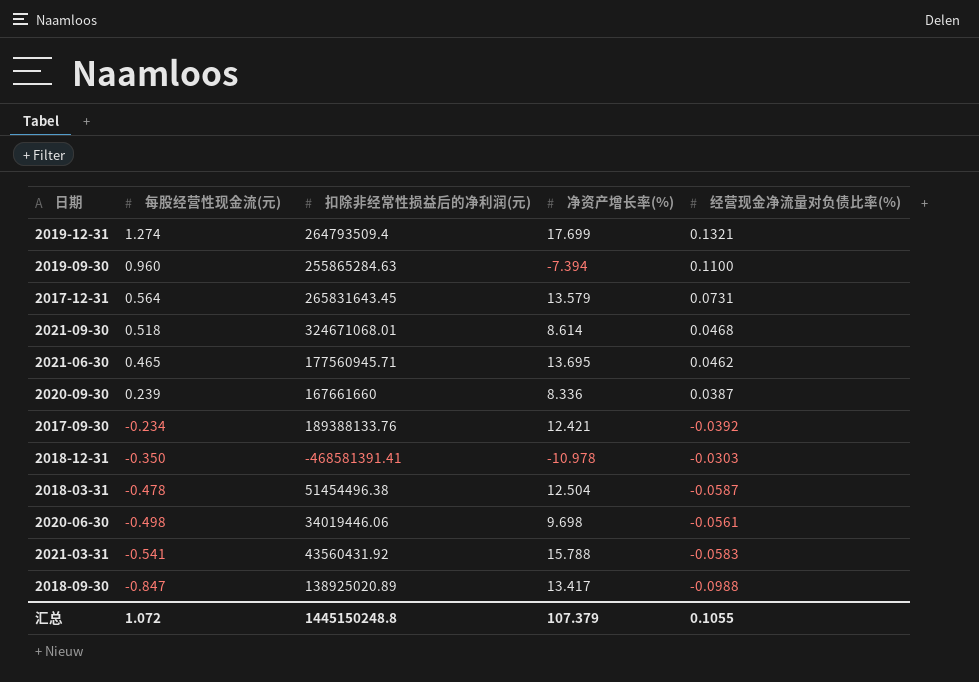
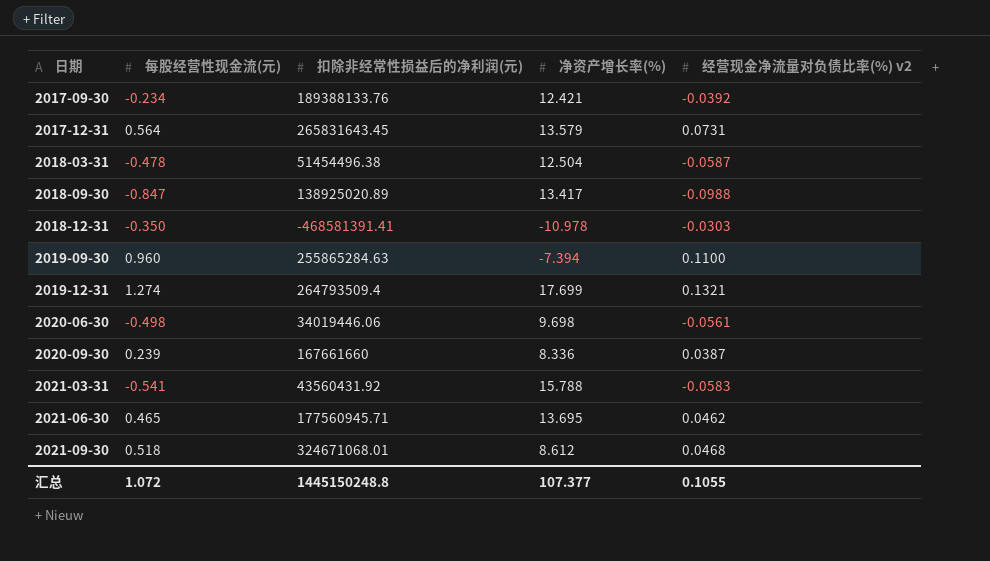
row order: 每股经营性现金流(元) descending -> 日期 ascending
column name: 经营现金净流量对负债比率(%) -> 经营现金净流量对负债比率(%) v2
2021-09-30 | 净资产增长率(%): 8.614 -> 8.612
汇总 | 净资产增长率(%): 107.379 -> 107.377

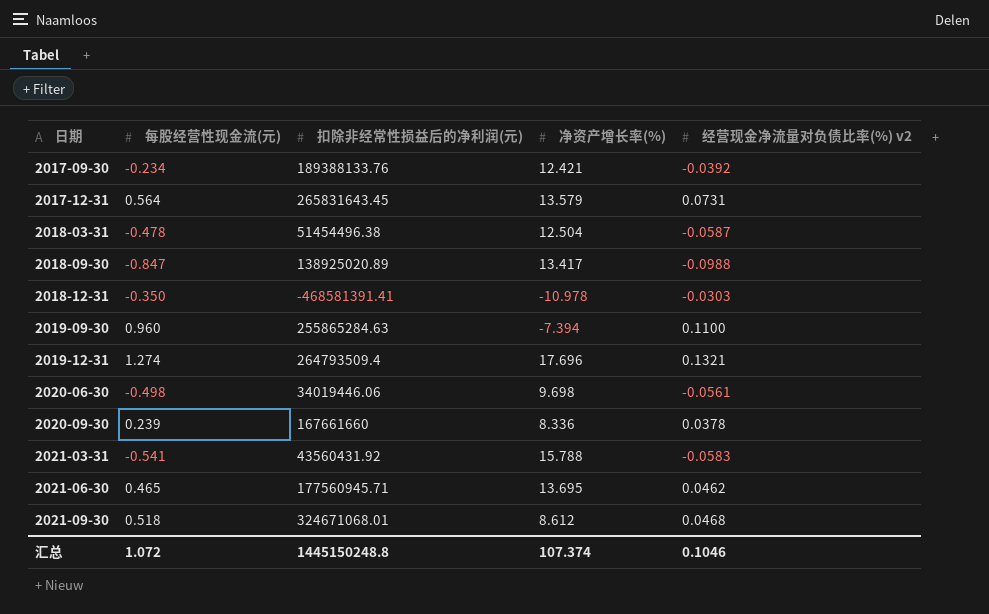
2019-12-31 | 净资产增长率(%): 17.699 -> 17.696
2020-09-30 | 经营现金净流量对负债比率(%) v2: 0.0387 -> 0.0378
汇总 | 净资产增长率(%): 107.377 -> 107.374
汇总 | 经营现金净流量对负债比率(%) v2: 0.1055 -> 0.1046

